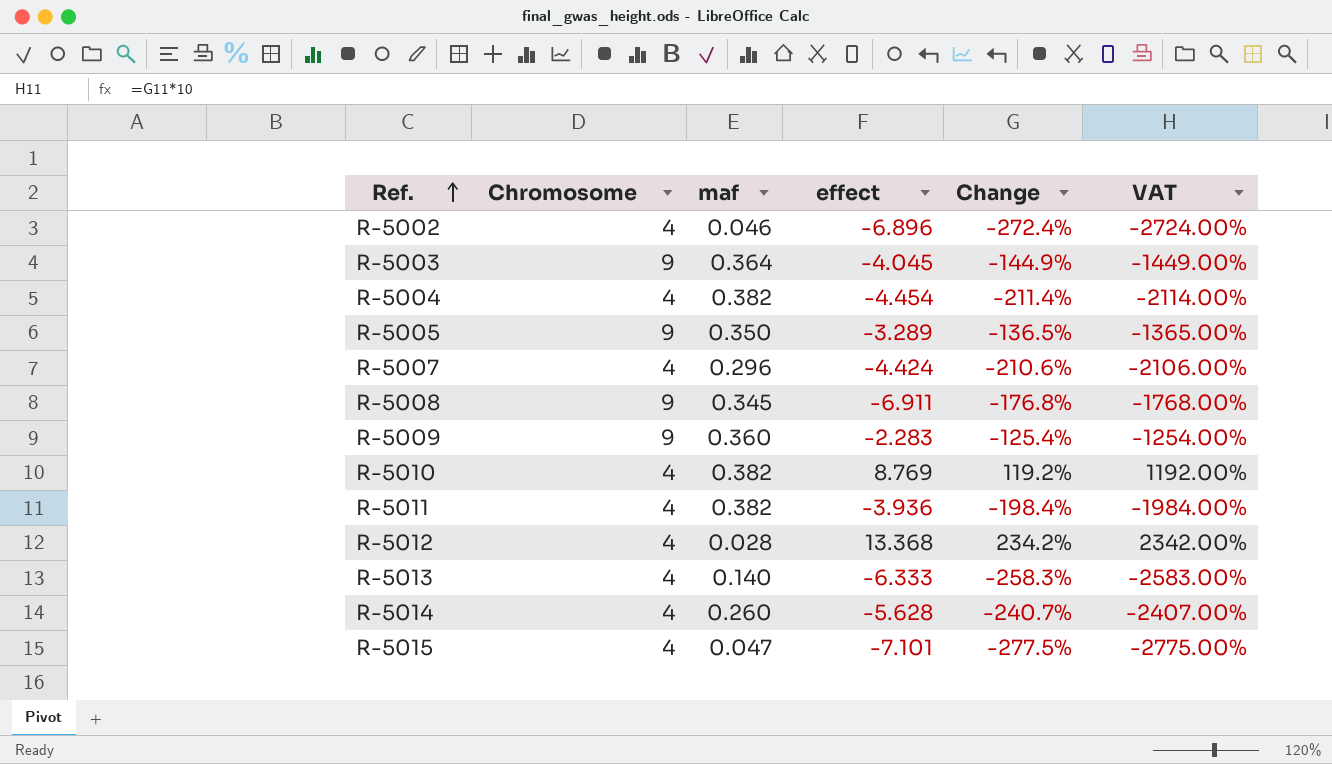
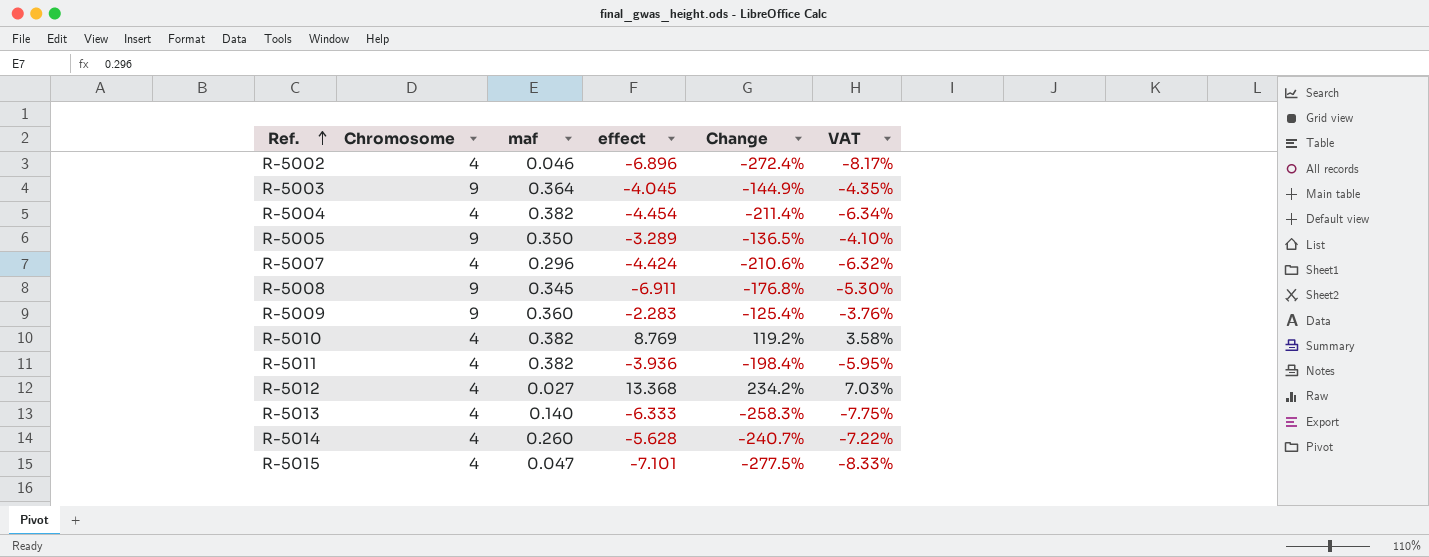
column VAT | formula: [Change] * 10 -> [Change] * 0.03
R-5012 | maf: 0.028 -> 0.027

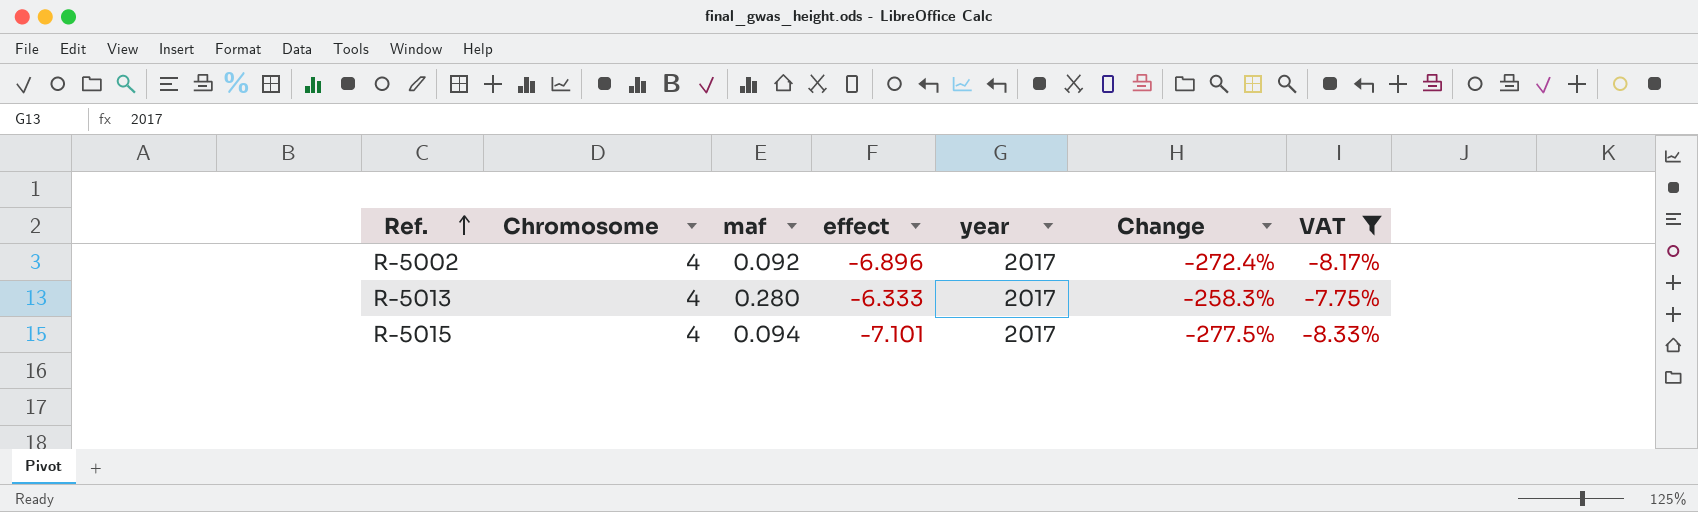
filter: none -> VAT <= -7.75%
column year | position: none -> 5
R-5002 | maf: 0.046 -> 0.092
R-5013 | maf: 0.140 -> 0.280
R-5015 | maf: 0.047 -> 0.094

